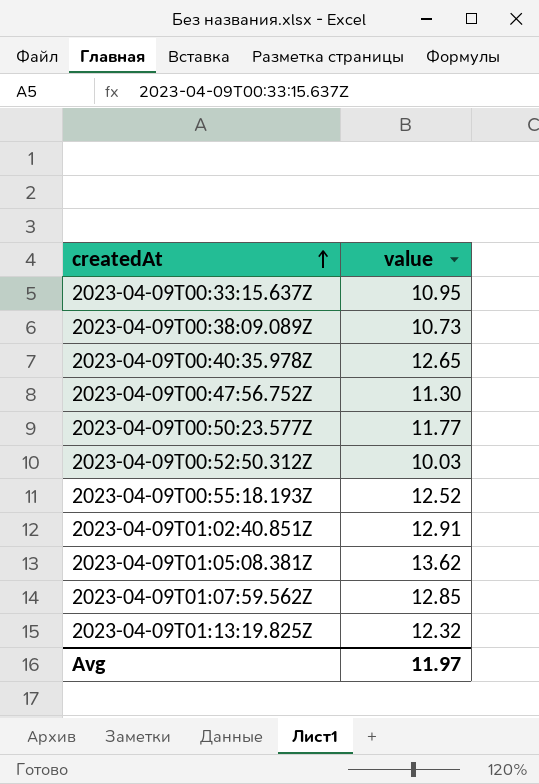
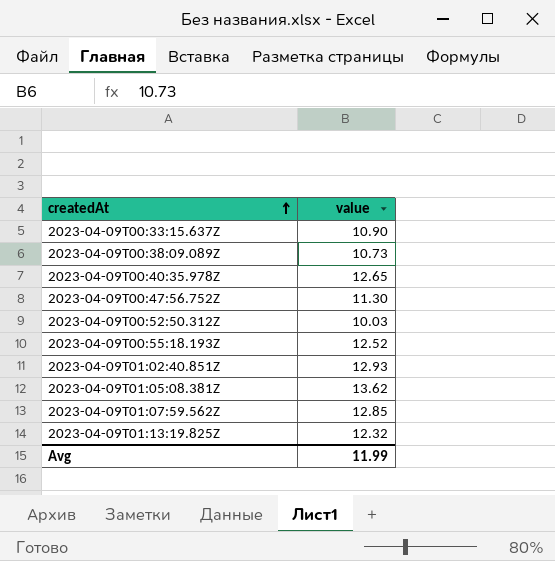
row 2023-04-09T00:50:23.577Z: 11.77 -> none
2023-04-09T00:33:15.637Z | value: 10.95 -> 10.90
2023-04-09T01:02:40.851Z | value: 12.91 -> 12.93
Avg | value: 11.97 -> 11.99

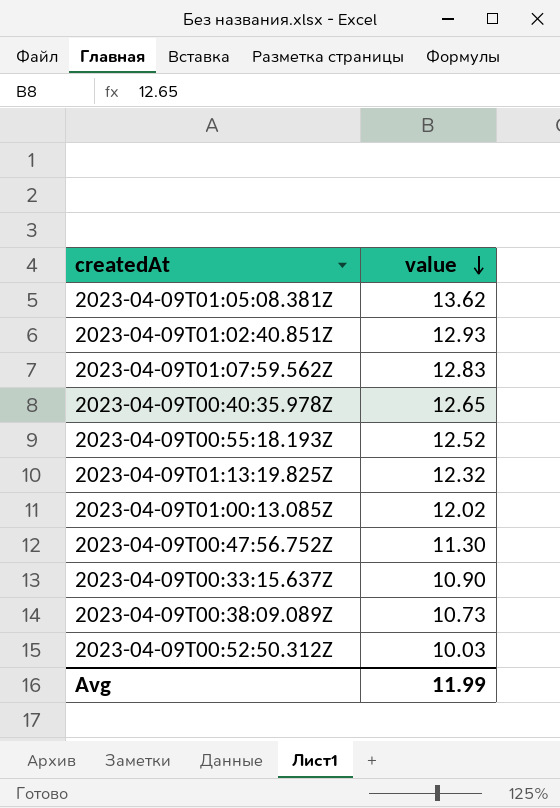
row order: createdAt ascending -> value descending
2023-04-09T01:07:59.562Z | value: 12.85 -> 12.83
row 2023-04-09T01:00:13.085Z: none -> 12.02

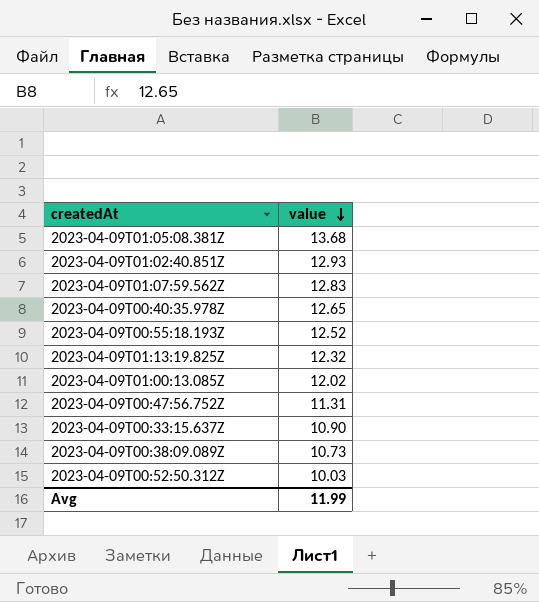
2023-04-09T01:05:08.381Z | value: 13.62 -> 13.68
2023-04-09T00:47:56.752Z | value: 11.30 -> 11.31

